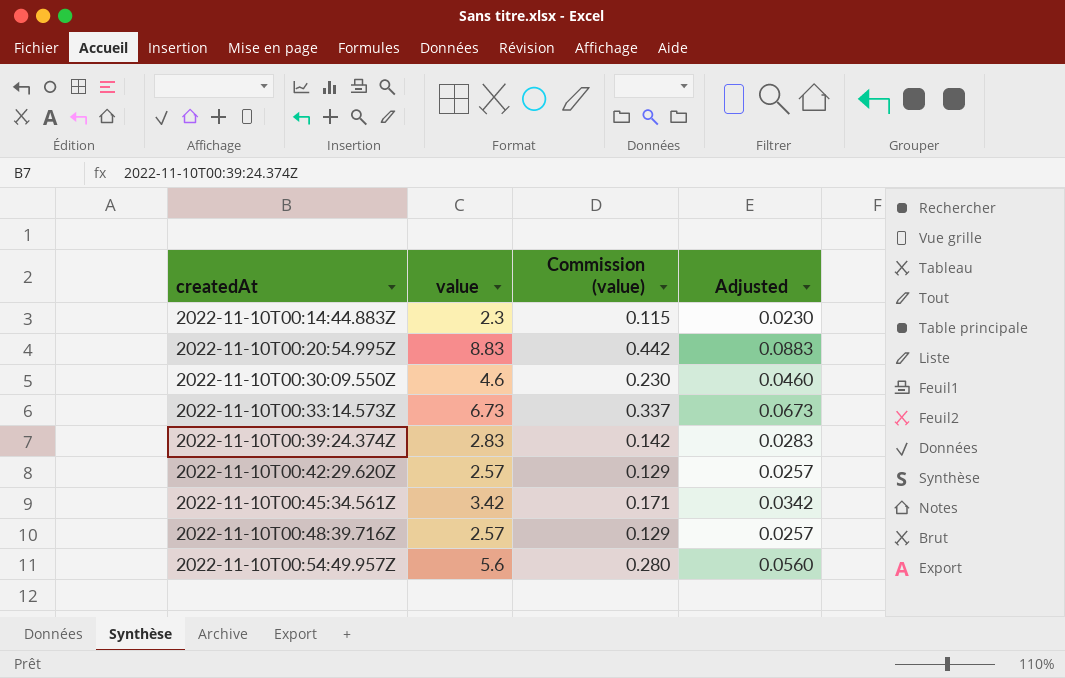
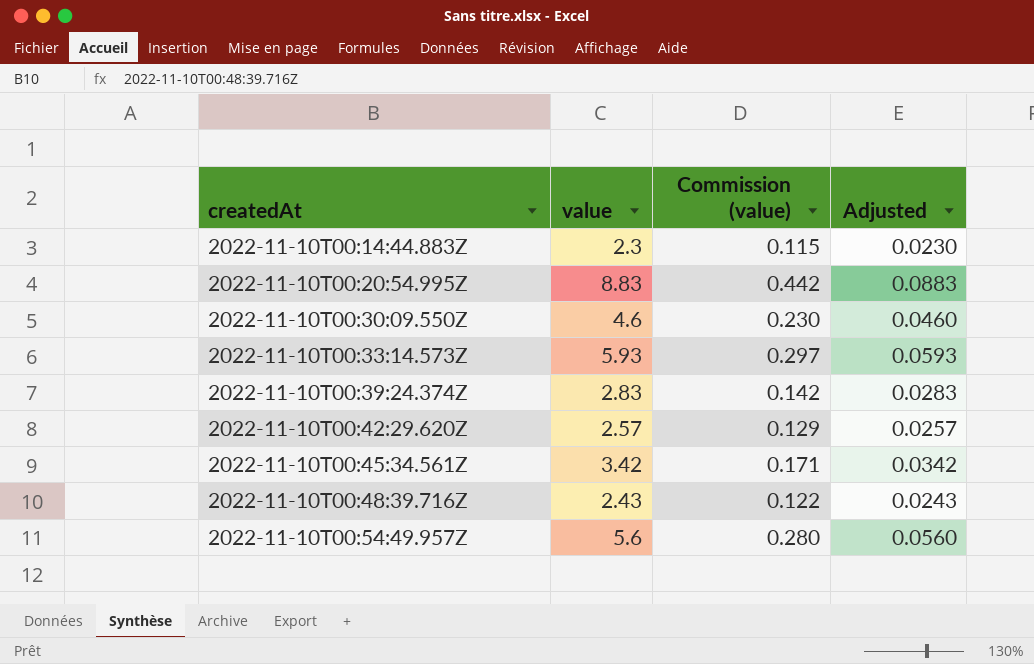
2022-11-10T00:33:14.573Z | value: 6.73 -> 5.93
2022-11-10T00:33:14.573Z | Commission (value): 0.337 -> 0.297
2022-11-10T00:33:14.573Z | Adjusted: 0.0673 -> 0.0593
2022-11-10T00:48:39.716Z | value: 2.57 -> 2.43
2022-11-10T00:48:39.716Z | Commission (value): 0.129 -> 0.122
2022-11-10T00:48:39.716Z | Adjusted: 0.0257 -> 0.0243

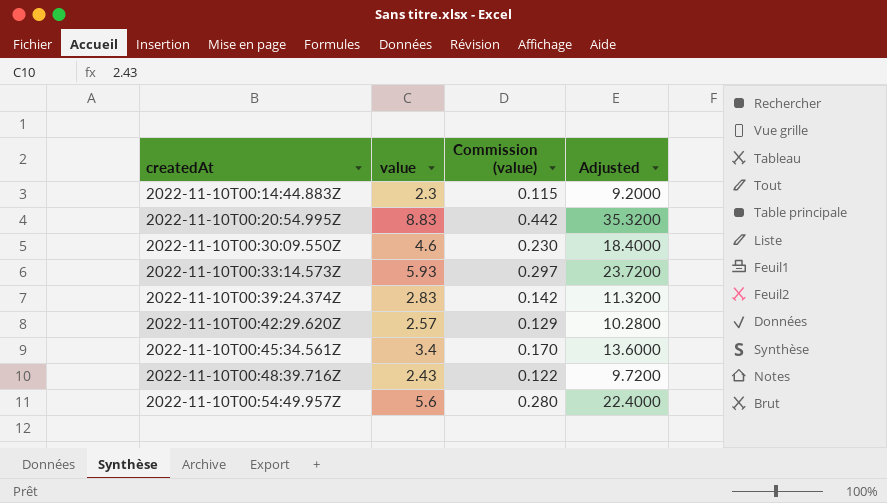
column Adjusted | formula: [value] * 0.01 -> [value] * 4
2022-11-10T00:45:34.561Z | value: 3.42 -> 3.4
2022-11-10T00:45:34.561Z | Commission (value): 0.171 -> 0.170

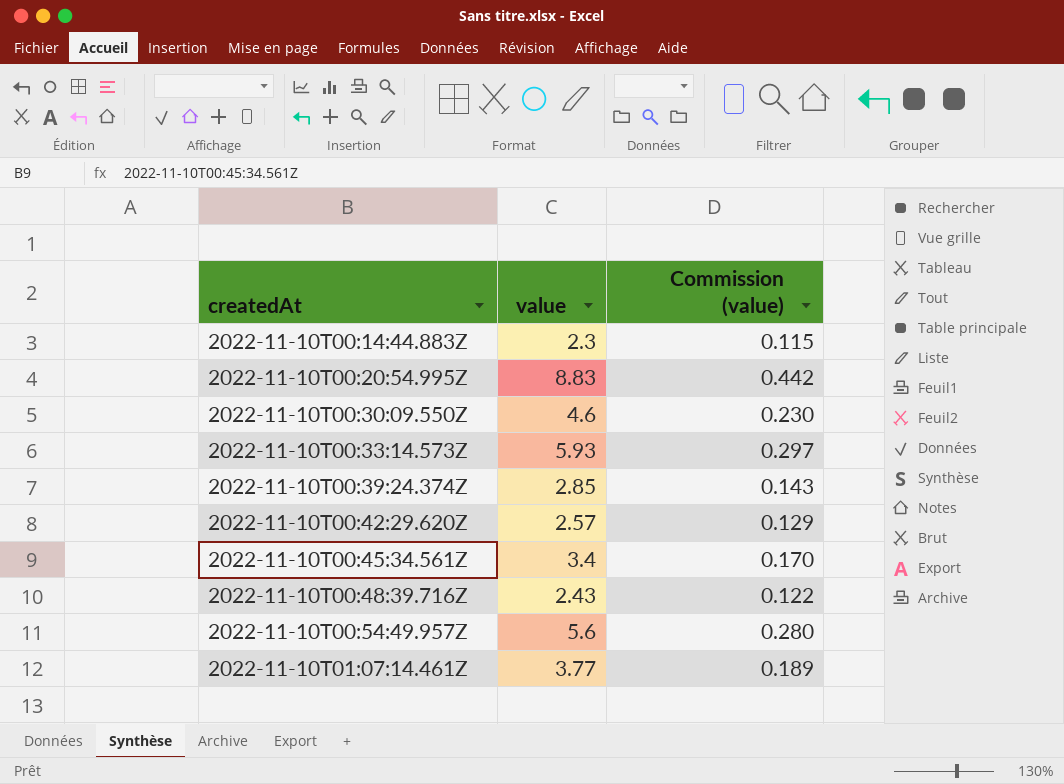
column Adjusted | formula: [value] * 4 -> none
2022-11-10T00:39:24.374Z | value: 2.83 -> 2.85
2022-11-10T00:39:24.374Z | Commission (value): 0.142 -> 0.143
row 2022-11-10T01:07:14.461Z: none -> 3.77 | 0.189

